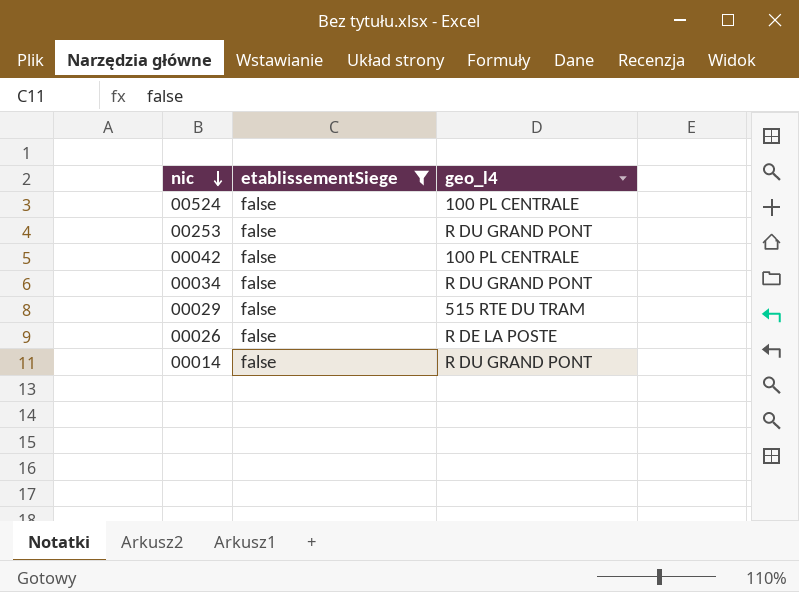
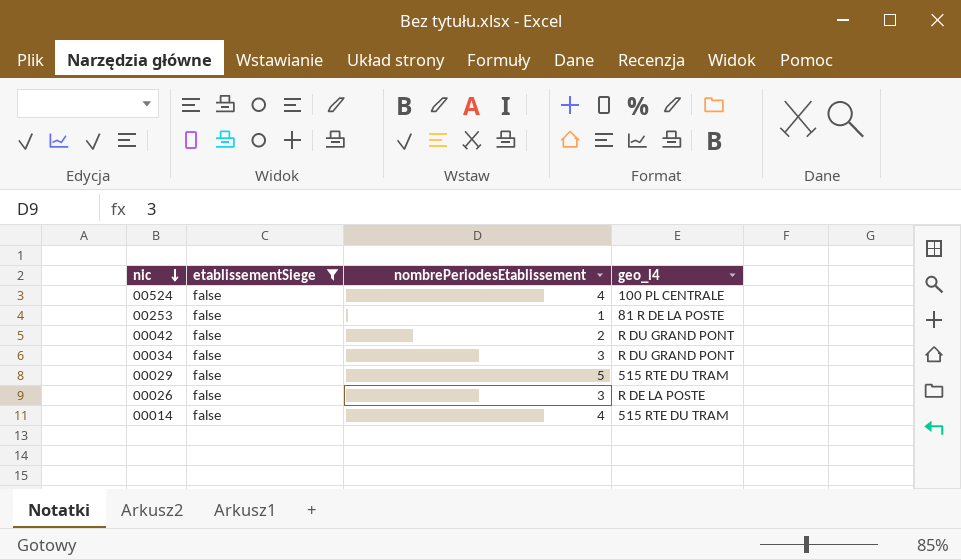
column nombrePeriodesEtablissement | position: none -> 3
00253 | geo_l4: R DU GRAND PONT -> 81 R DE LA POSTE
00042 | geo_l4: 100 PL CENTRALE -> R DU GRAND PONT
00014 | geo_l4: R DU GRAND PONT -> 515 RTE DU TRAM

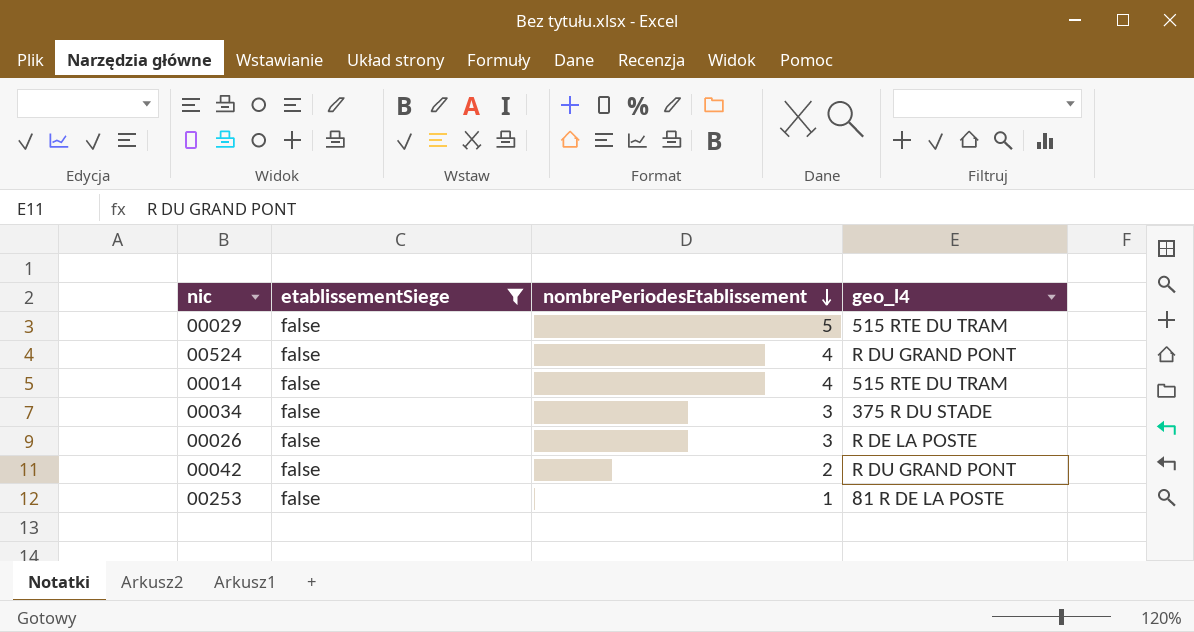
row order: nic descending -> nombrePeriodesEtablissement descending
00524 | geo_l4: 100 PL CENTRALE -> R DU GRAND PONT
00034 | geo_l4: R DU GRAND PONT -> 375 R DU STADE

